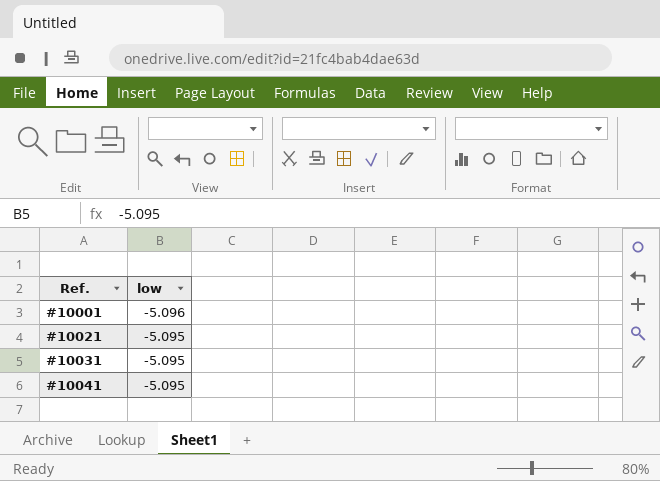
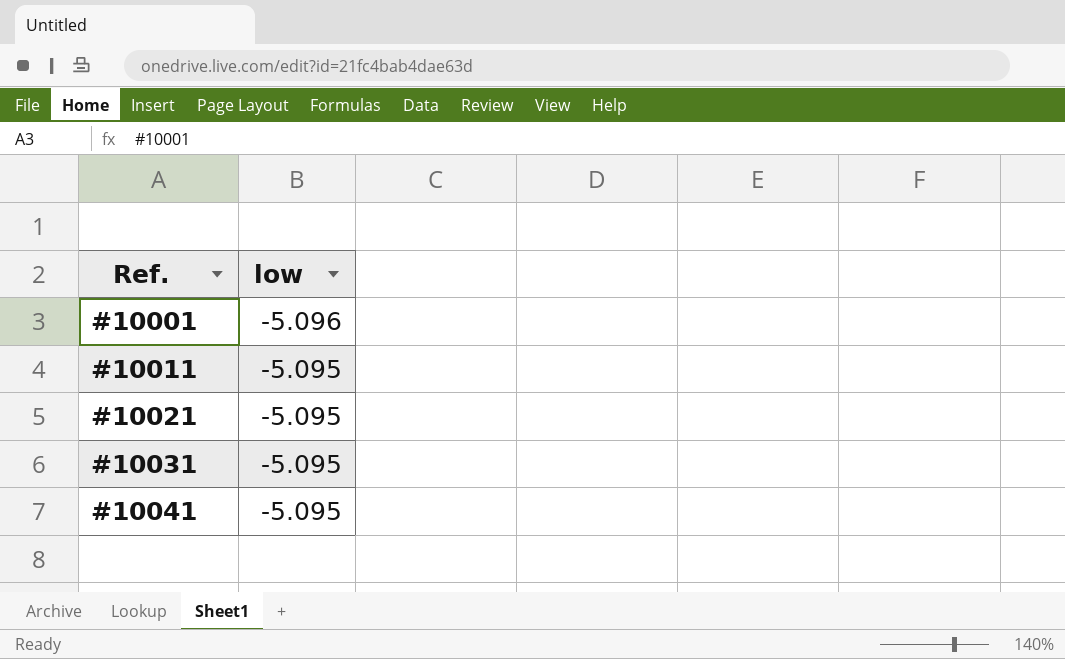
row #10011: none -> -5.095

